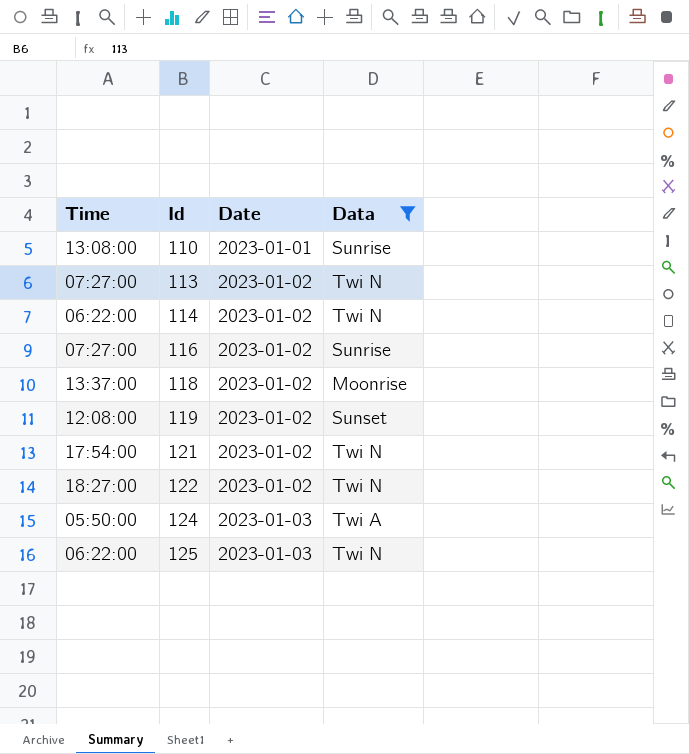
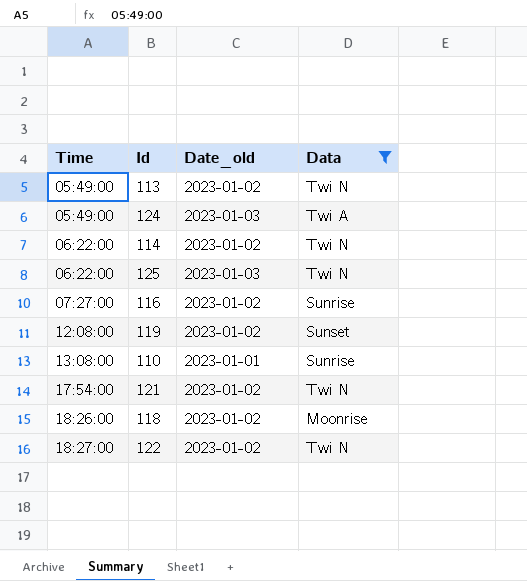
row order: Id ascending -> Time ascending
column name: Date -> Date_old
113 | Time: 07:27:00 -> 05:49:00
124 | Time: 05:50:00 -> 05:49:00
118 | Time: 13:37:00 -> 18:26:00

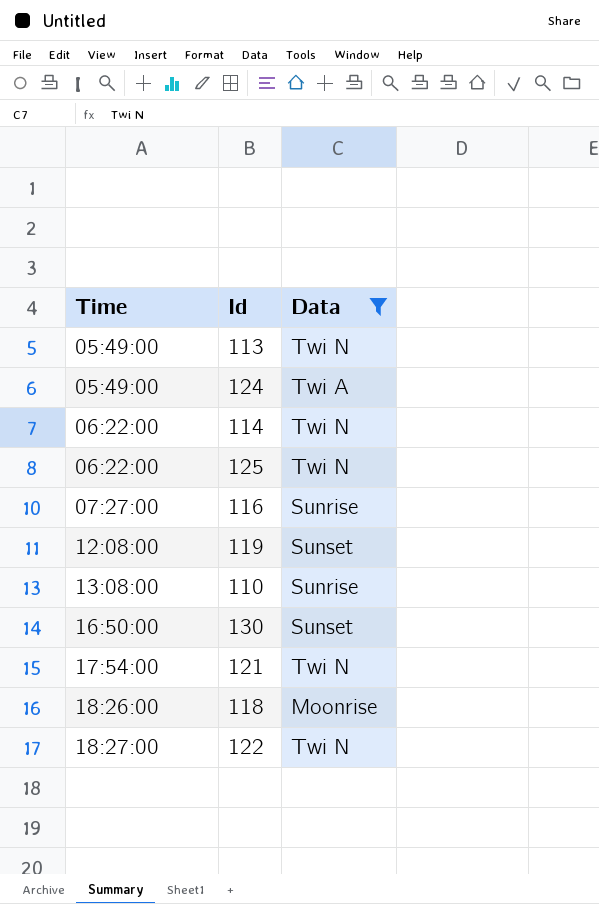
column Date_old | position: 3 -> none
row 130: none -> 16:50:00 | Sunset

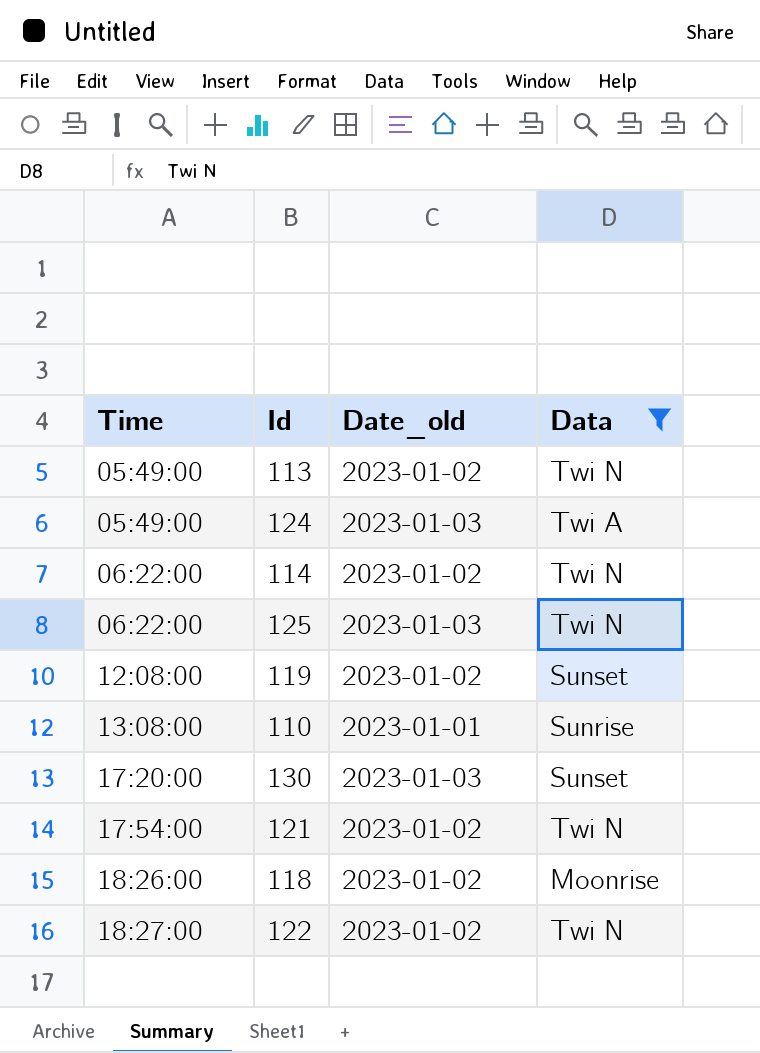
column Date_old | position: none -> 3
row 116: 07:27:00 | Sunrise -> none
130 | Time: 16:50:00 -> 17:20:00

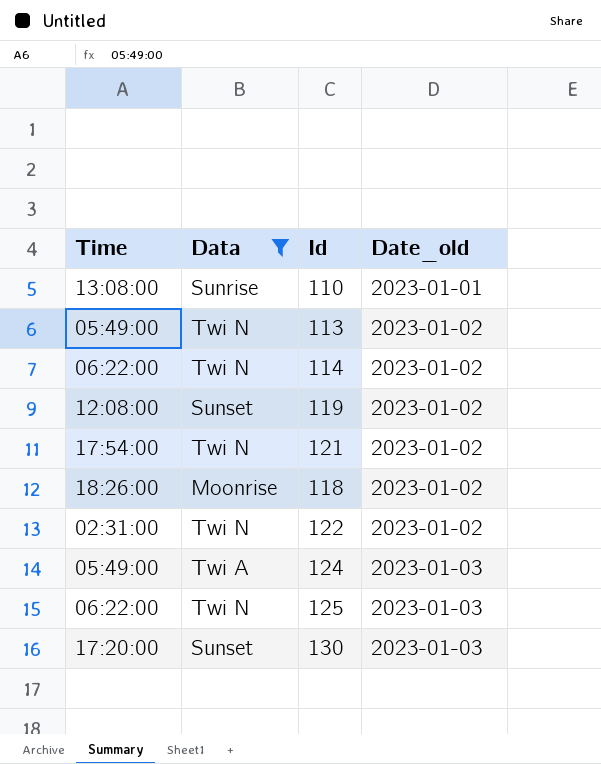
row order: Time ascending -> Date_old ascending
column Data | position: 4 -> 2
122 | Time: 18:27:00 -> 02:31:00

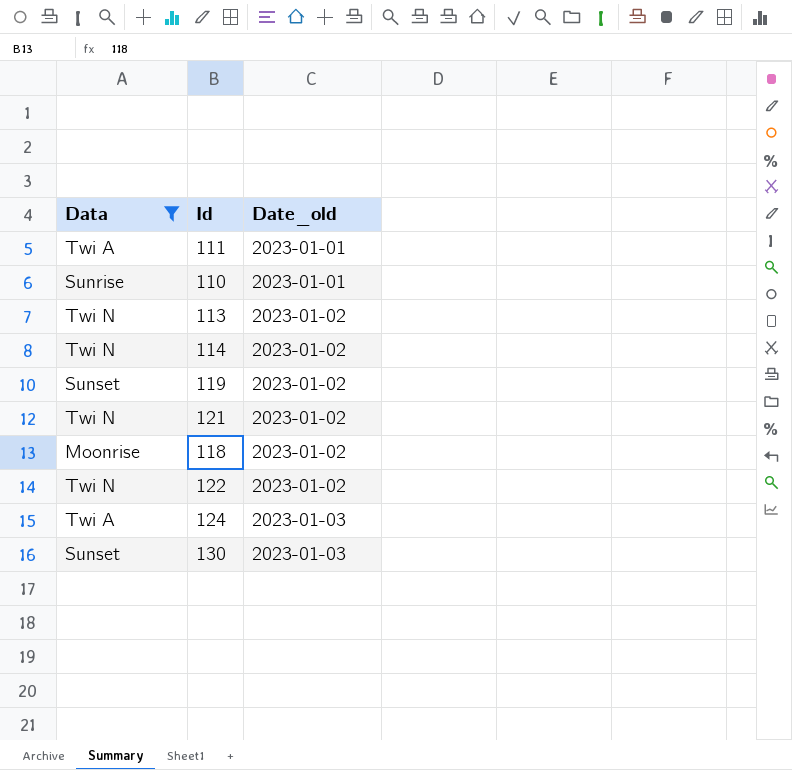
column Time | position: 1 -> none
row 125: 06:22:00 | Twi N | 2023-01-03 -> none
row 111: none -> Twi A | 2023-01-01

